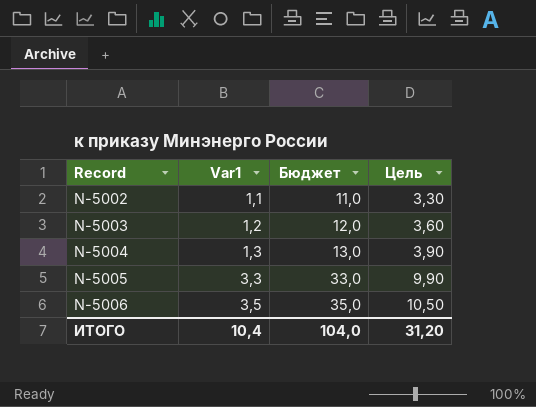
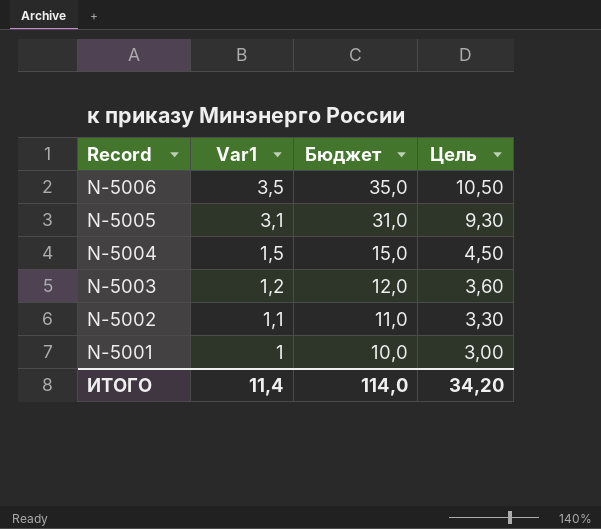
row order: Record ascending -> Record descending
N-5005 | Var1: 3,3 -> 3,1
N-5005 | Бюджет: 33,0 -> 31,0
N-5005 | Цель: 9,90 -> 9,30
N-5004 | Var1: 1,3 -> 1,5
N-5004 | Бюджет: 13,0 -> 15,0
N-5004 | Цель: 3,90 -> 4,50
row N-5001: none -> 1 | 10,0 | 3,00
ИТОГО | Var1: 10,4 -> 11,4
ИТОГО | Бюджет: 104,0 -> 114,0
ИТОГО | Цель: 31,20 -> 34,20

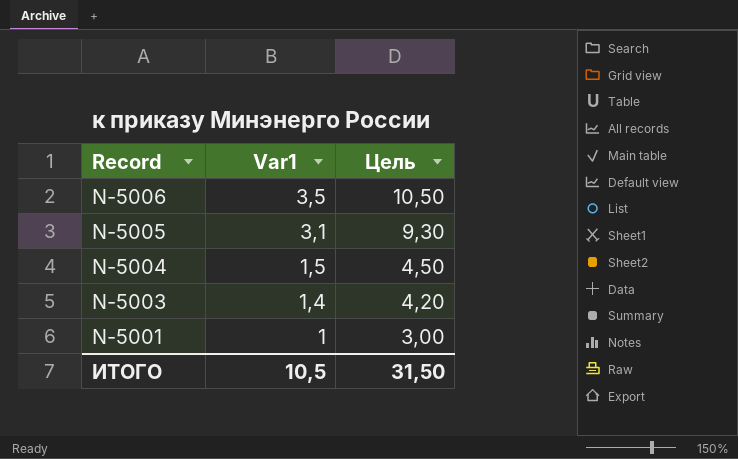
column Бюджет | formula: [Var1] * 10 -> none
row N-5002: 1,1 | 11,0 | 3,30 -> none
N-5003 | Var1: 1,2 -> 1,4
N-5003 | Цель: 3,60 -> 4,20
ИТОГО | Var1: 11,4 -> 10,5
ИТОГО | Цель: 34,20 -> 31,50

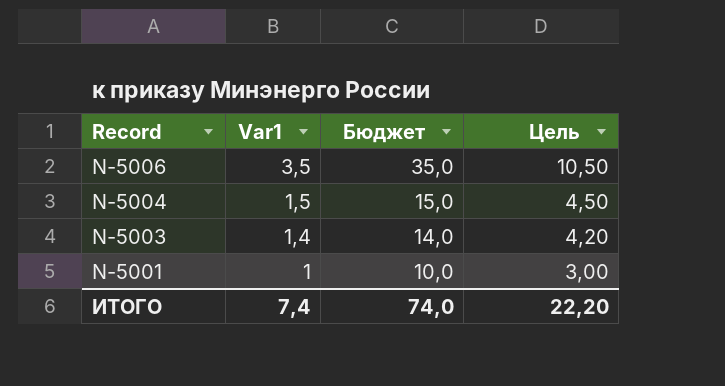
column Бюджет | formula: none -> [Var1] * 10
row N-5005: 3,1 | 9,30 -> none
ИТОГО | Var1: 10,5 -> 7,4
ИТОГО | Цель: 31,50 -> 22,20

